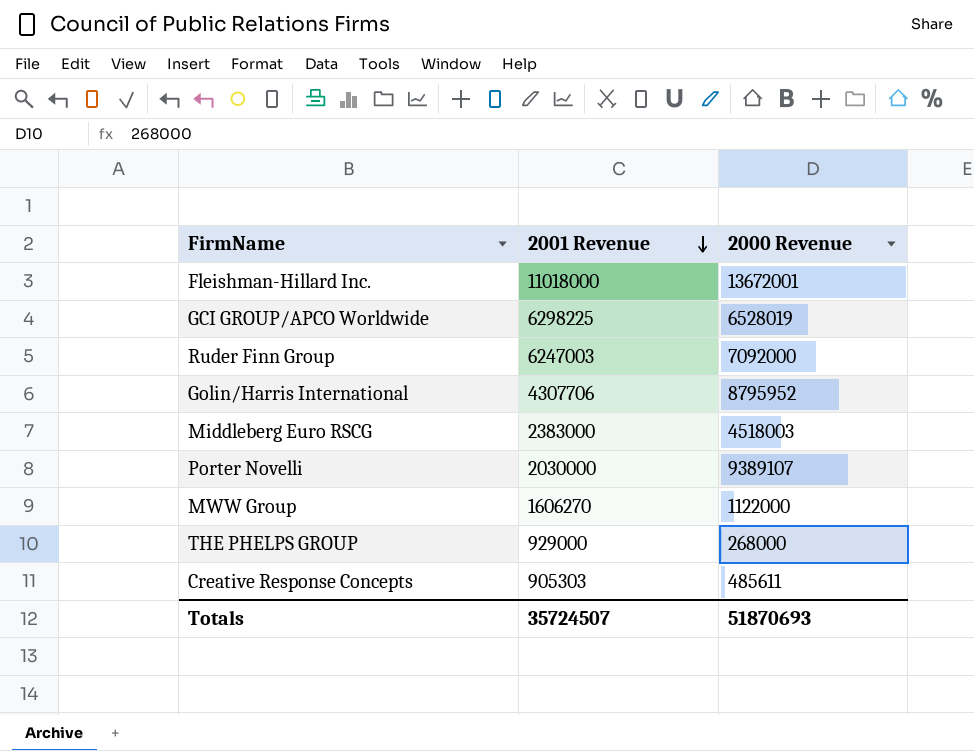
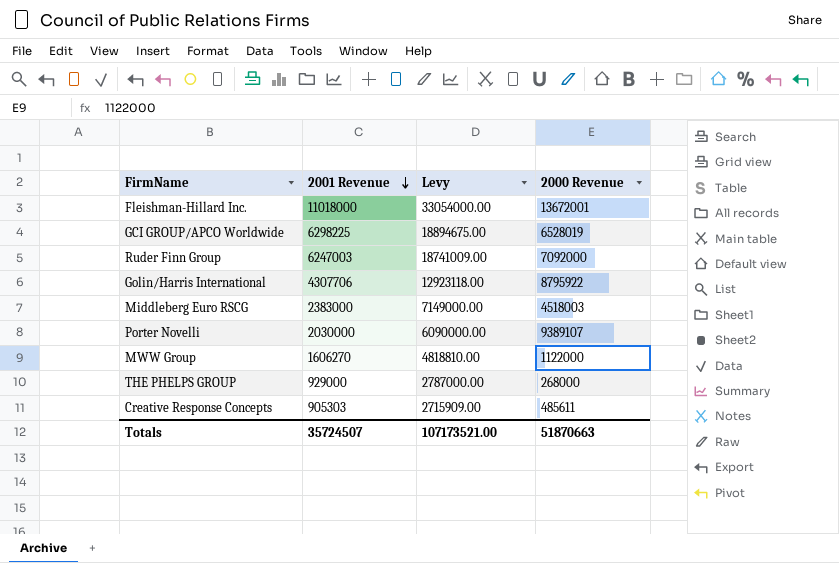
column Levy | formula: none -> [2001 Revenue] * 3
Golin/Harris International | 2000 Revenue: 8795952 -> 8795922
Totals | 2000 Revenue: 51870693 -> 51870663

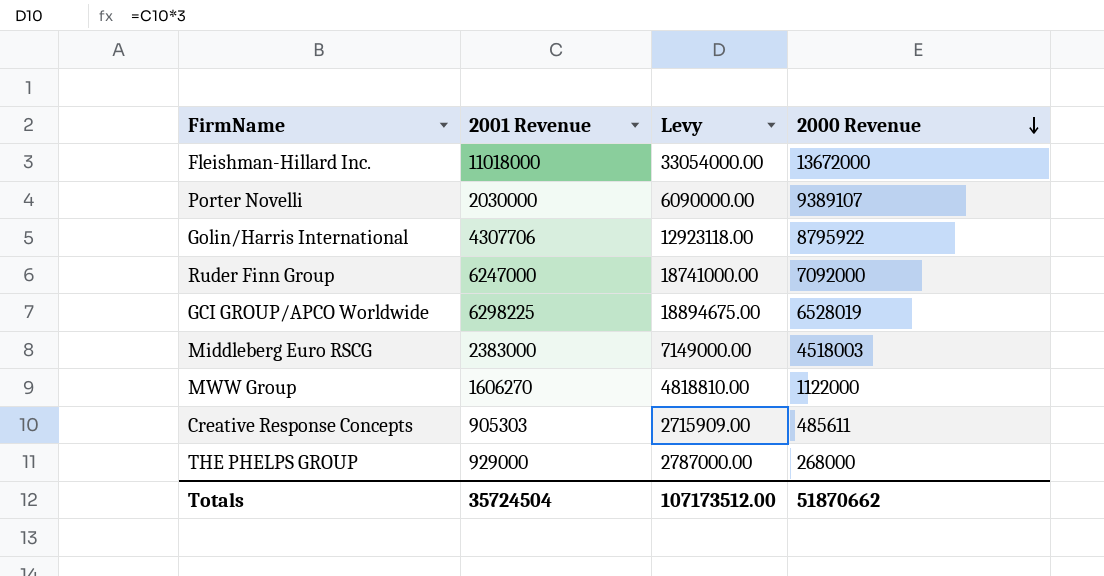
row order: 2001 Revenue descending -> 2000 Revenue descending
Fleishman-Hillard Inc. | 2000 Revenue: 13672001 -> 13672000
Ruder Finn Group | 2001 Revenue: 6247003 -> 6247000
Ruder Finn Group | Levy: 18741009.00 -> 18741000.00
Totals | 2001 Revenue: 35724507 -> 35724504
Totals | Levy: 107173521.00 -> 107173512.00
Totals | 2000 Revenue: 51870663 -> 51870662

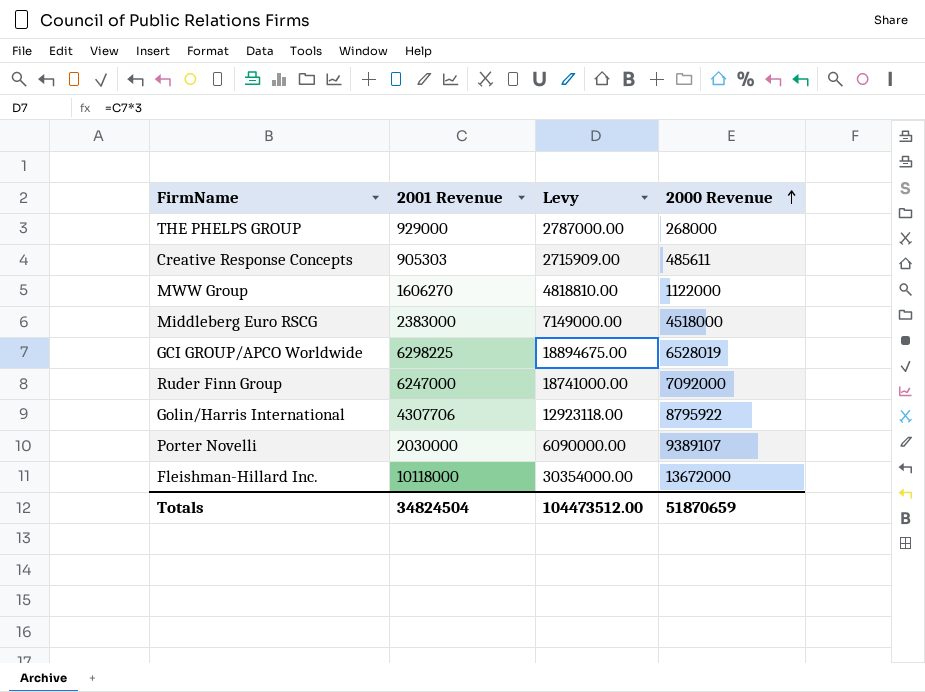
row order: 2000 Revenue descending -> 2000 Revenue ascending
Middleberg Euro RSCG | 2000 Revenue: 4518003 -> 4518000
Fleishman-Hillard Inc. | 2001 Revenue: 11018000 -> 10118000
Fleishman-Hillard Inc. | Levy: 33054000.00 -> 30354000.00
Totals | 2001 Revenue: 35724504 -> 34824504
Totals | Levy: 107173512.00 -> 104473512.00
Totals | 2000 Revenue: 51870662 -> 51870659

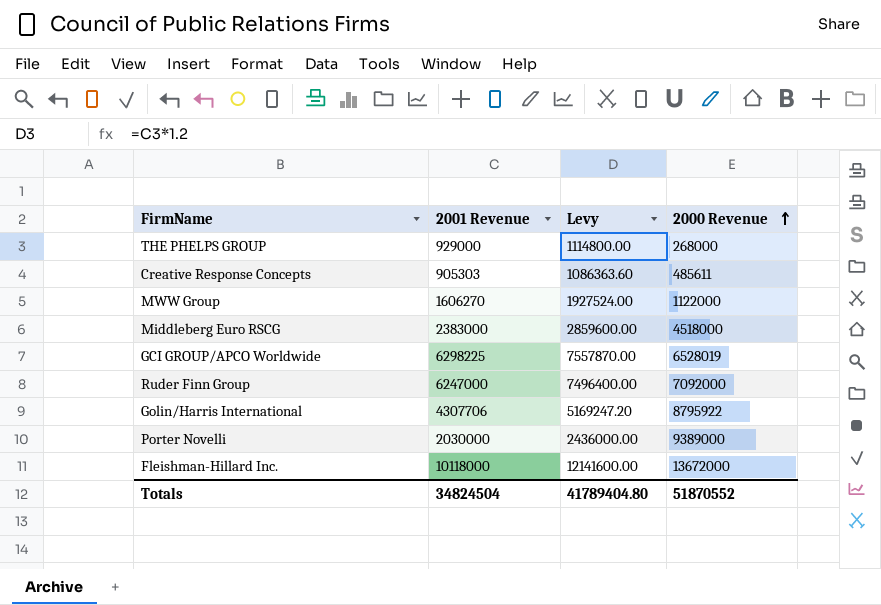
column Levy | formula: [2001 Revenue] * 3 -> [2001 Revenue] * 1.2
Porter Novelli | 2000 Revenue: 9389107 -> 9389000
Totals | Levy: 104473512.00 -> 41789404.80
Totals | 2000 Revenue: 51870659 -> 51870552

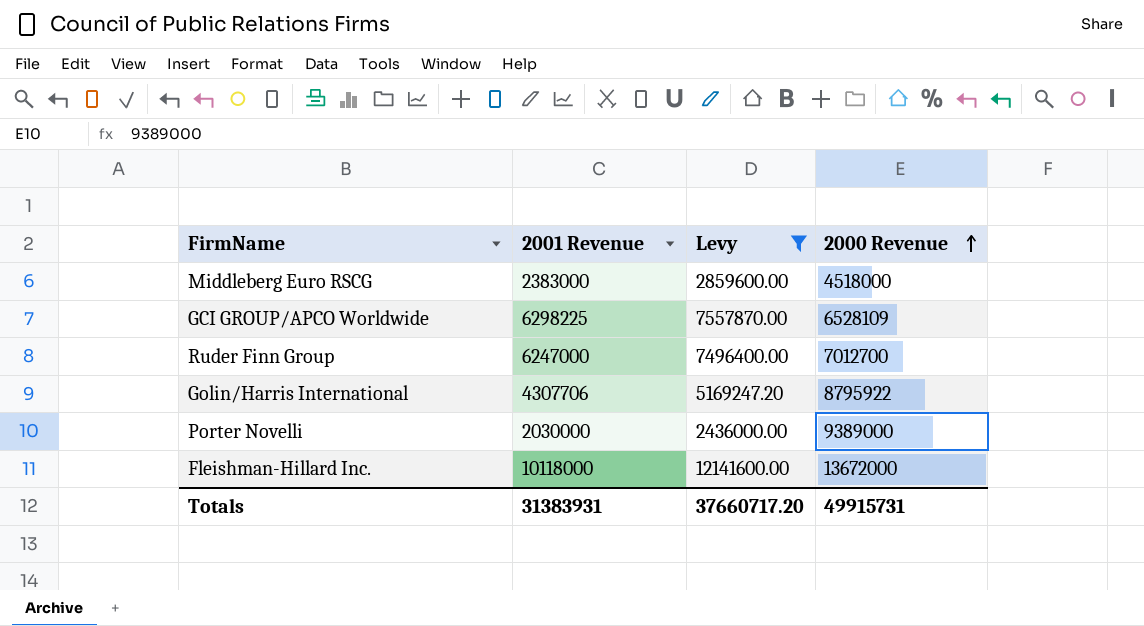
filter: none -> Levy >= 2436000.00
GCI GROUP/APCO Worldwide | 2000 Revenue: 6528019 -> 6528109
Ruder Finn Group | 2000 Revenue: 7092000 -> 7012700
Totals | 2001 Revenue: 34824504 -> 31383931
Totals | Levy: 41789404.80 -> 37660717.20
Totals | 2000 Revenue: 51870552 -> 49915731

